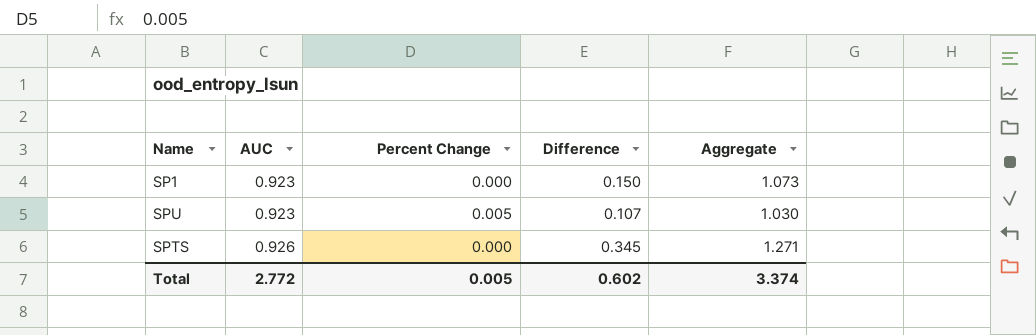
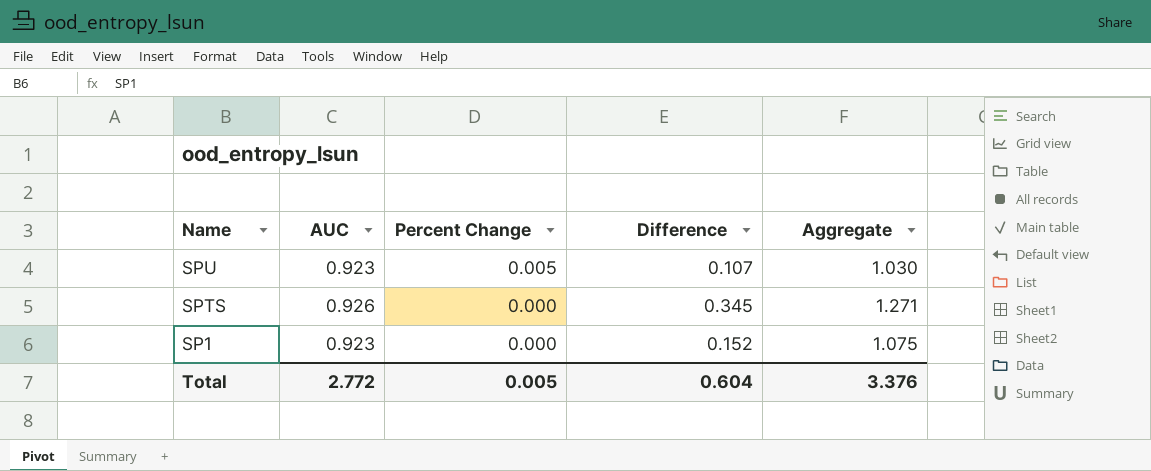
row order: AUC ascending -> Name descending
SP1 | Difference: 0.150 -> 0.152
SP1 | Aggregate: 1.073 -> 1.075
Total | Difference: 0.602 -> 0.604
Total | Aggregate: 3.374 -> 3.376

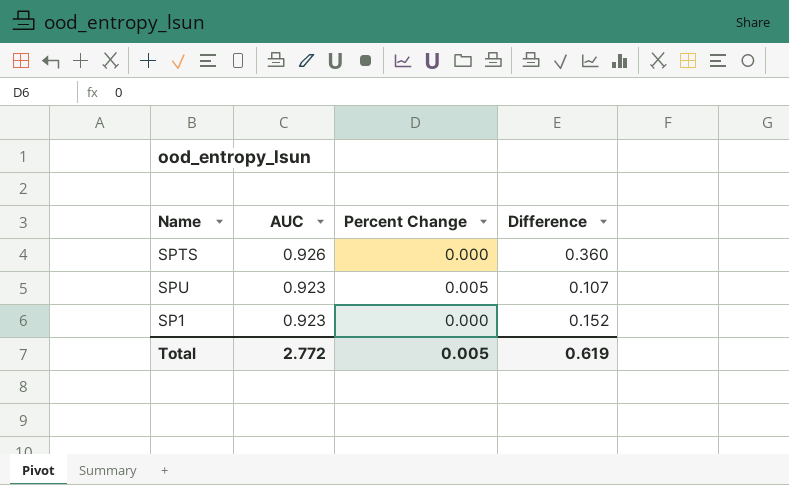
row order: Name descending -> AUC descending
column Aggregate | formula: [AUC] + [Difference] -> none
SPTS | Difference: 0.345 -> 0.360
Total | Difference: 0.604 -> 0.619

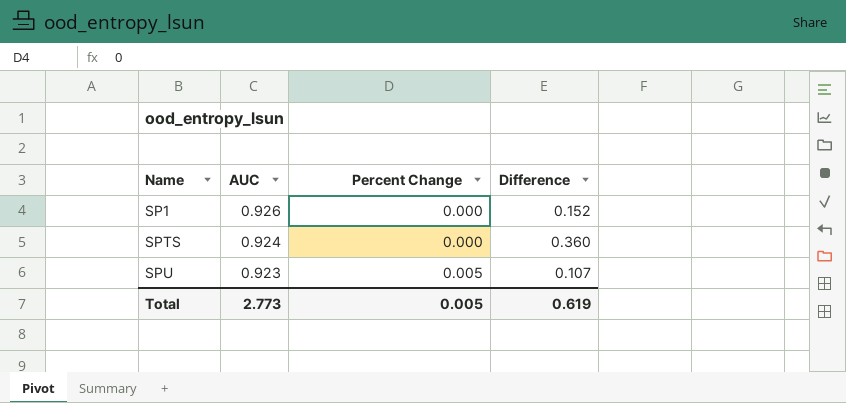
row order: AUC descending -> Name ascending
SP1 | AUC: 0.923 -> 0.926
SPTS | AUC: 0.926 -> 0.924
Total | AUC: 2.772 -> 2.773

